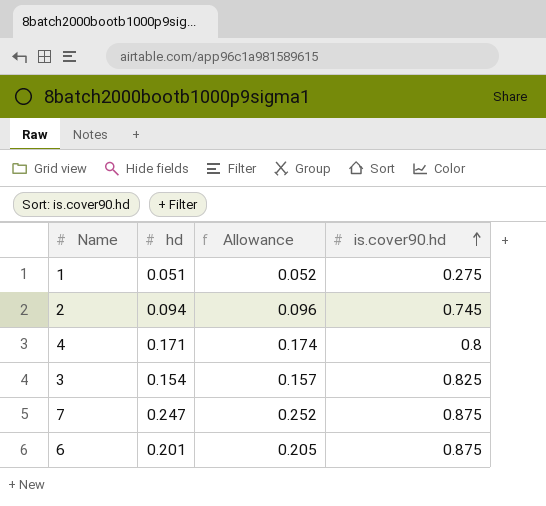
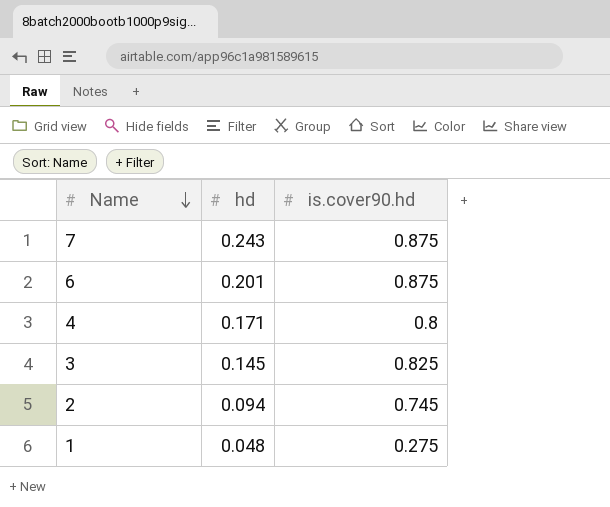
row order: is.cover90.hd ascending -> Name descending
column Allowance | formula: [hd] * 1.02 -> none
7 | hd: 0.247 -> 0.243
3 | hd: 0.154 -> 0.145
1 | hd: 0.051 -> 0.048

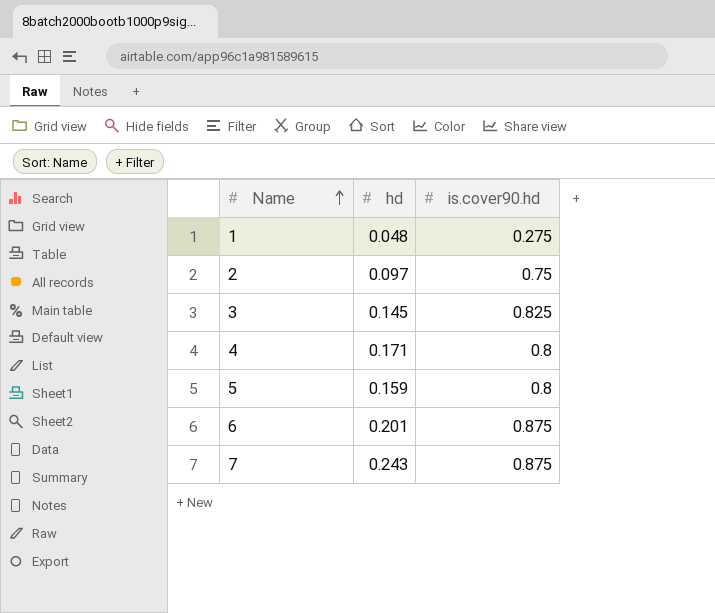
row order: Name descending -> Name ascending
2 | hd: 0.094 -> 0.097
2 | is.cover90.hd: 0.745 -> 0.75
row 5: none -> 0.159 | 0.8

